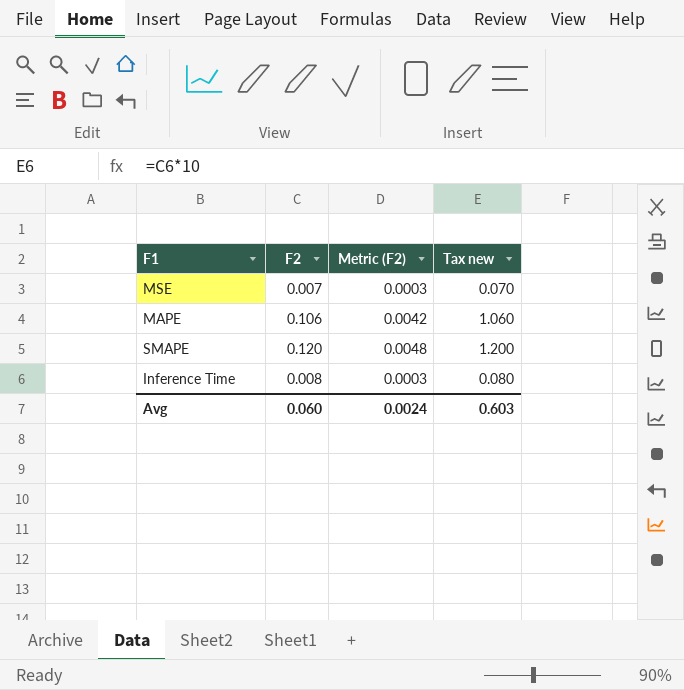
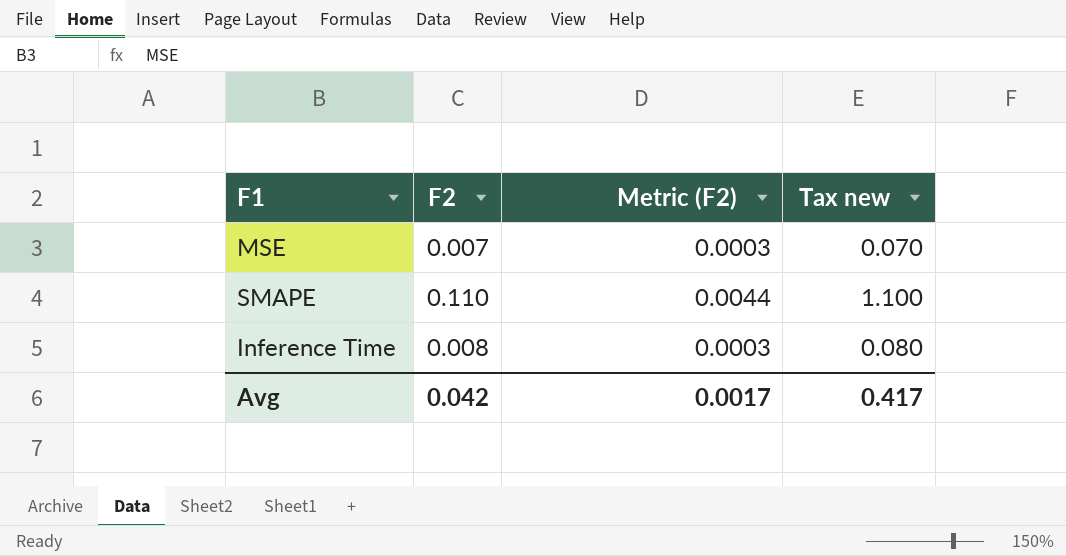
row MAPE: 0.106 | 0.0042 | 1.060 -> none
SMAPE | F2: 0.120 -> 0.110
SMAPE | Metric (F2): 0.0048 -> 0.0044
SMAPE | Tax new: 1.200 -> 1.100
Avg | F2: 0.060 -> 0.042
Avg | Metric (F2): 0.0024 -> 0.0017
Avg | Tax new: 0.603 -> 0.417

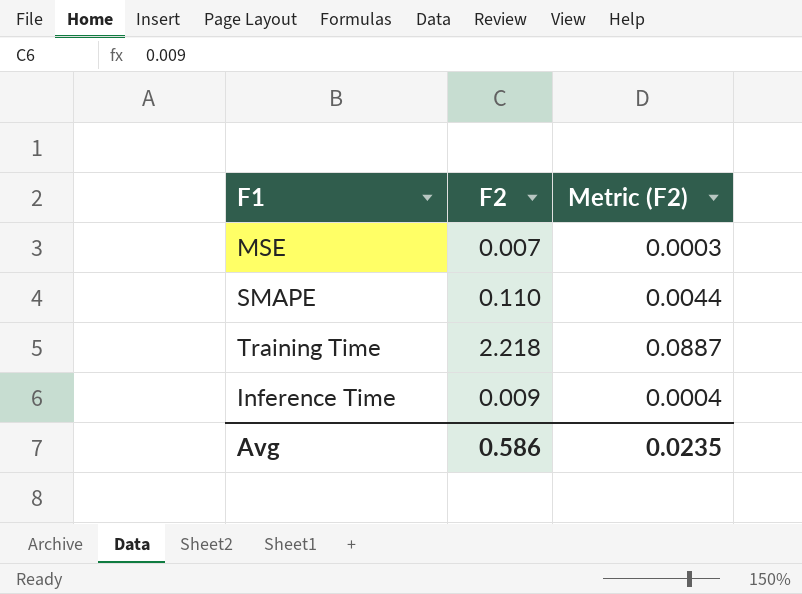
column Tax new | formula: [F2] * 10 -> none
row Training Time: none -> 2.218 | 0.0887
Inference Time | F2: 0.008 -> 0.009
Inference Time | Metric (F2): 0.0003 -> 0.0004
Avg | F2: 0.042 -> 0.586
Avg | Metric (F2): 0.0017 -> 0.0235

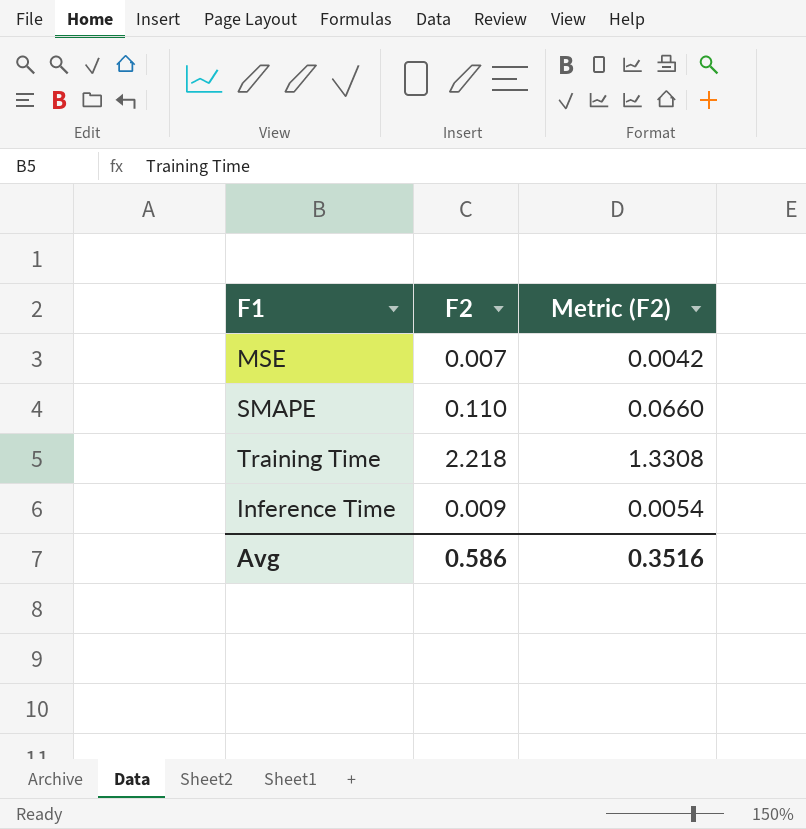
column Metric (F2) | formula: [F2] * 0.04 -> [F2] * 0.6
Avg | Metric (F2): 0.0235 -> 0.3516

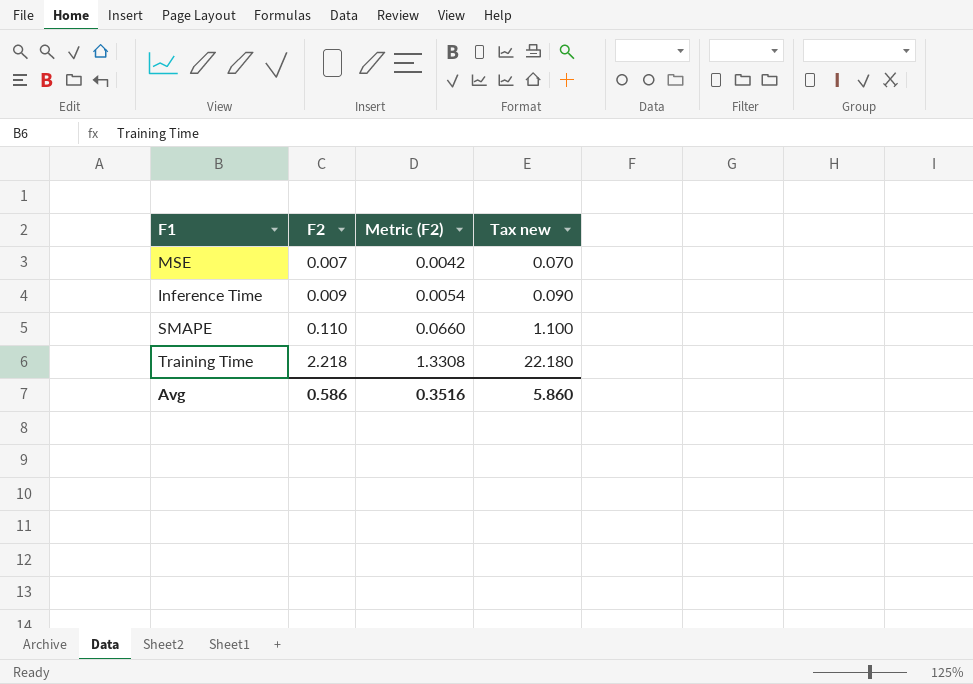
row order: none -> F2 ascending
column Tax new | formula: none -> [F2] * 10

